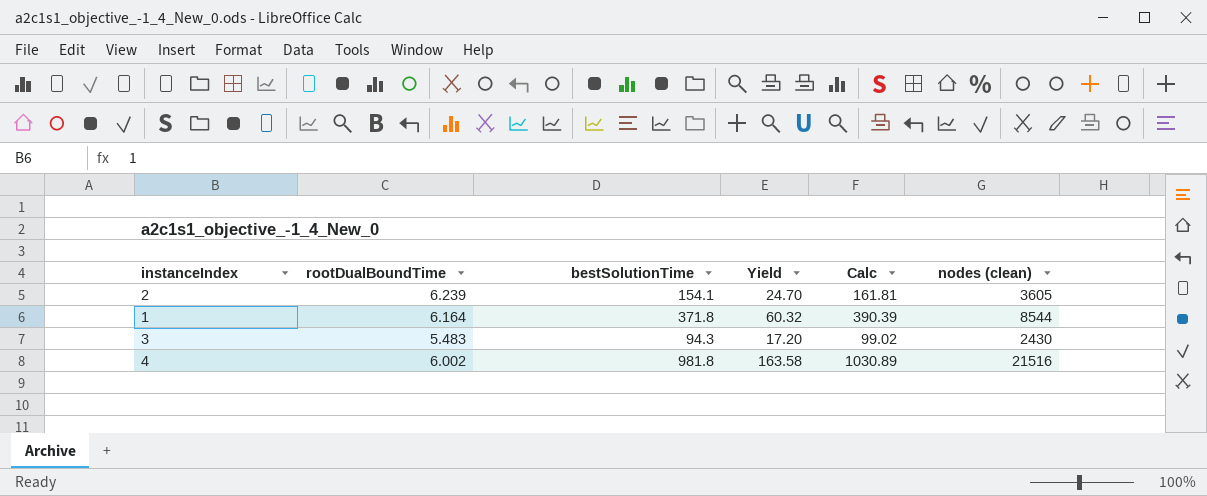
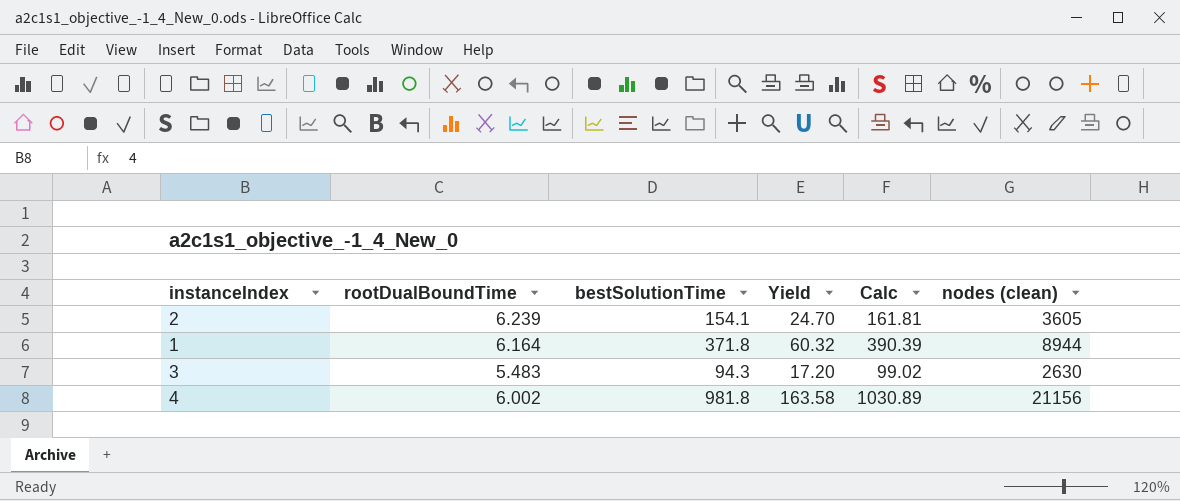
1 | nodes (clean): 8544 -> 8944
3 | nodes (clean): 2430 -> 2630
4 | nodes (clean): 21516 -> 21156

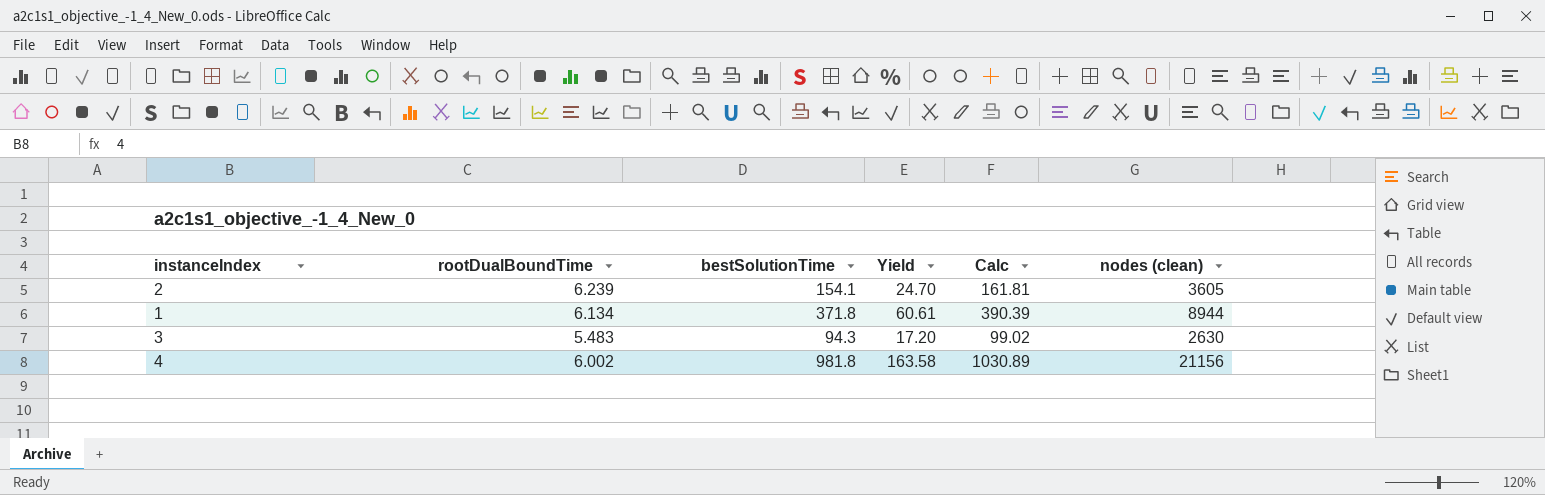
1 | rootDualBoundTime: 6.164 -> 6.134
1 | Yield: 60.32 -> 60.61

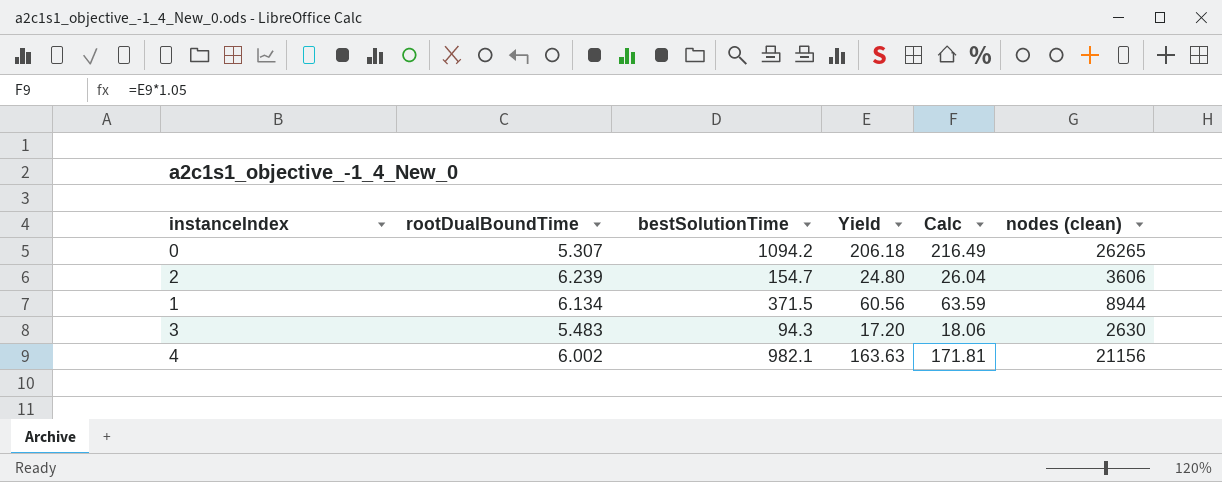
column Calc | formula: [bestSolutionTime] * 1.05 -> [Yield] * 1.05
row 0: none -> 5.307 | 1094.2 | 206.18 | 216.49 | 26265
2 | bestSolutionTime: 154.1 -> 154.7
2 | Yield: 24.70 -> 24.80
2 | nodes (clean): 3605 -> 3606
1 | bestSolutionTime: 371.8 -> 371.5
1 | Yield: 60.61 -> 60.56
4 | bestSolutionTime: 981.8 -> 982.1
4 | Yield: 163.58 -> 163.63

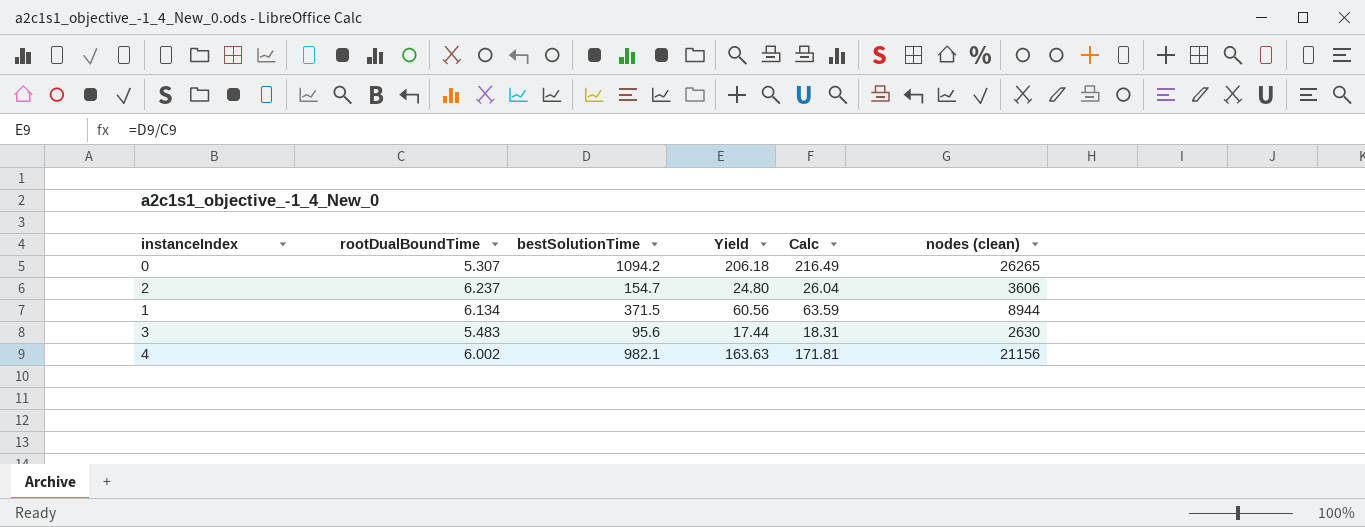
2 | rootDualBoundTime: 6.239 -> 6.237
3 | bestSolutionTime: 94.3 -> 95.6
3 | Yield: 17.20 -> 17.44
3 | Calc: 18.06 -> 18.31

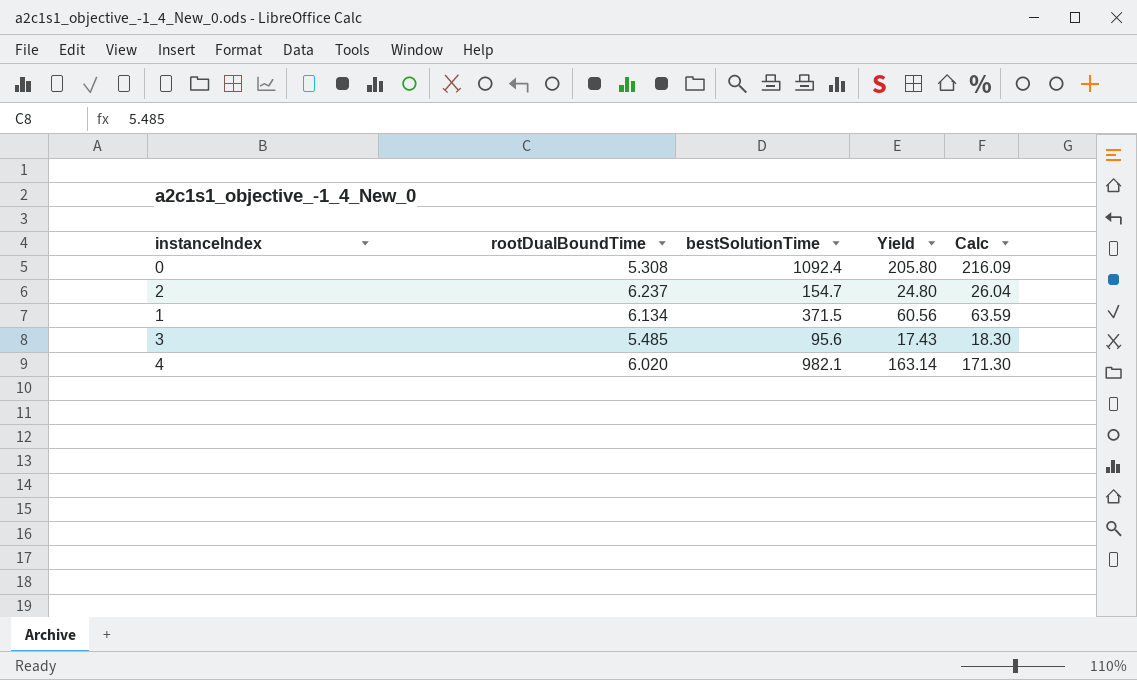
column nodes (clean) | position: 6 -> none
0 | rootDualBoundTime: 5.307 -> 5.308
0 | bestSolutionTime: 1094.2 -> 1092.4
0 | Yield: 206.18 -> 205.80
0 | Calc: 216.49 -> 216.09
3 | rootDualBoundTime: 5.483 -> 5.485
3 | Yield: 17.44 -> 17.43
3 | Calc: 18.31 -> 18.30
4 | rootDualBoundTime: 6.002 -> 6.020
4 | Yield: 163.63 -> 163.14
4 | Calc: 171.81 -> 171.30

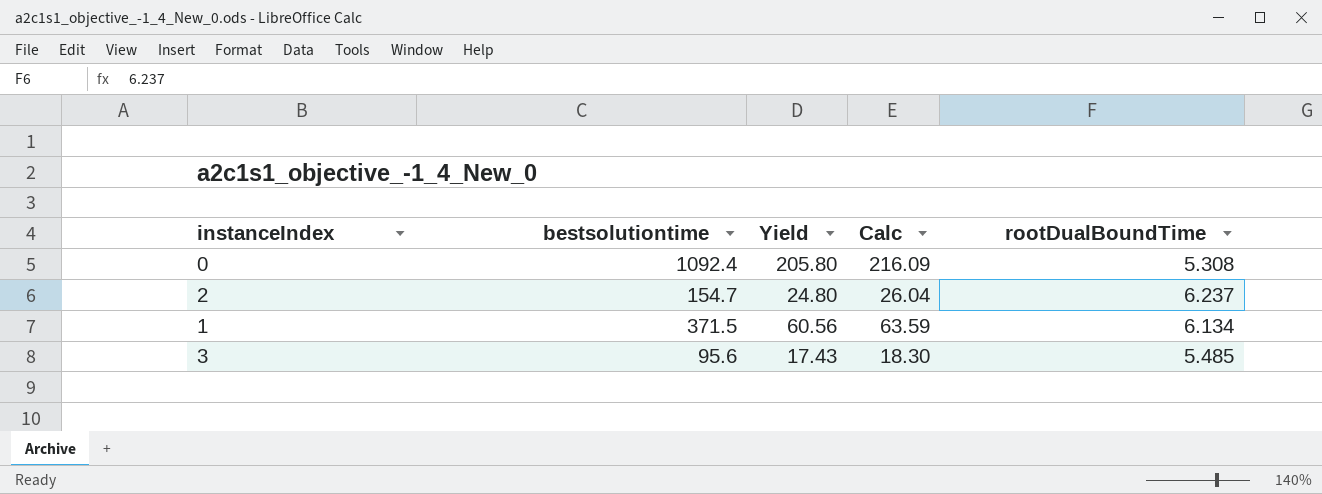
column name: bestSolutionTime -> bestsolutiontime
column rootDualBoundTime | position: 2 -> 5
row 4: 6.020 | 982.1 | 163.14 | 171.30 -> none

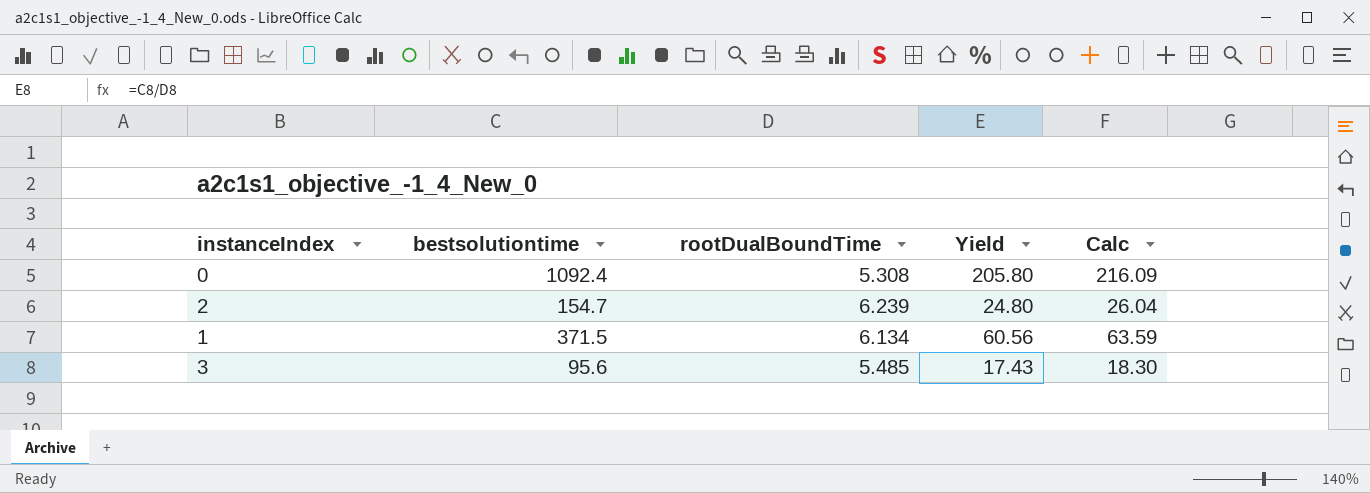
column rootDualBoundTime | position: 5 -> 3
2 | rootDualBoundTime: 6.237 -> 6.239

